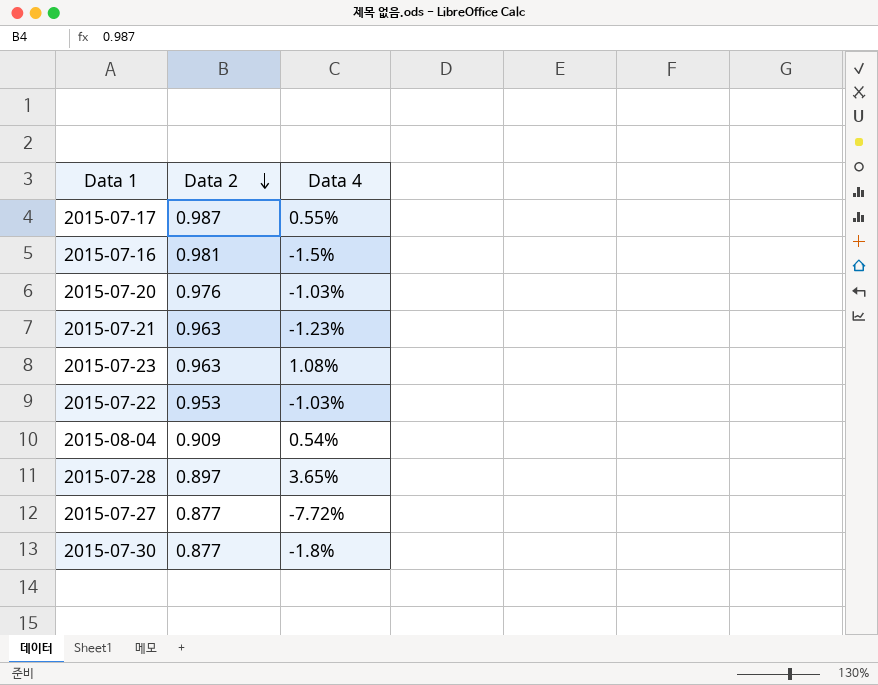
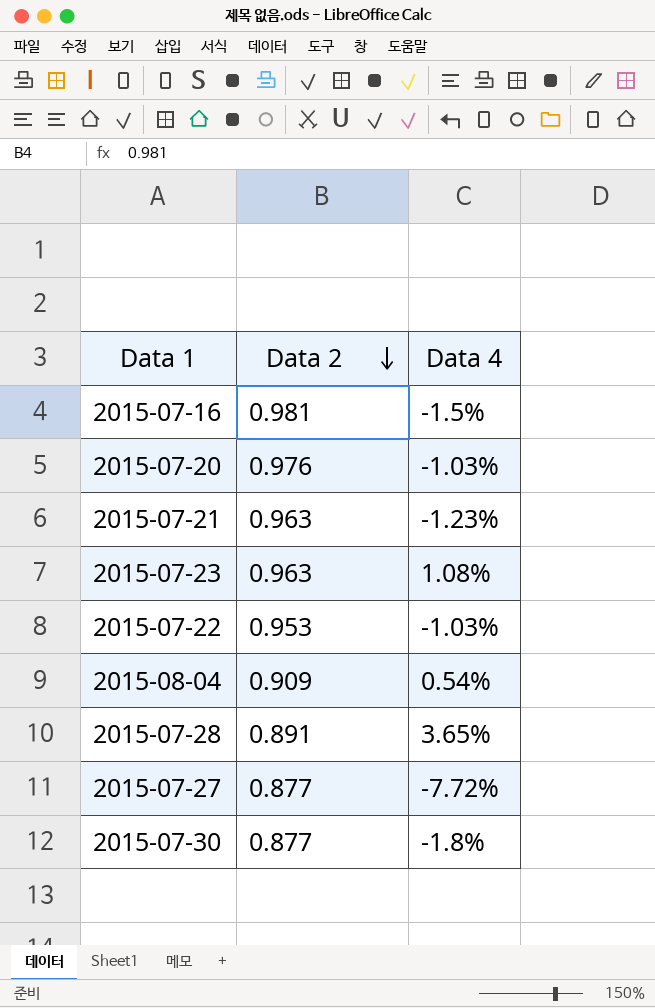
row 2015-07-17: 0.987 | 0.55% -> none
2015-07-28 | Data 2: 0.897 -> 0.891

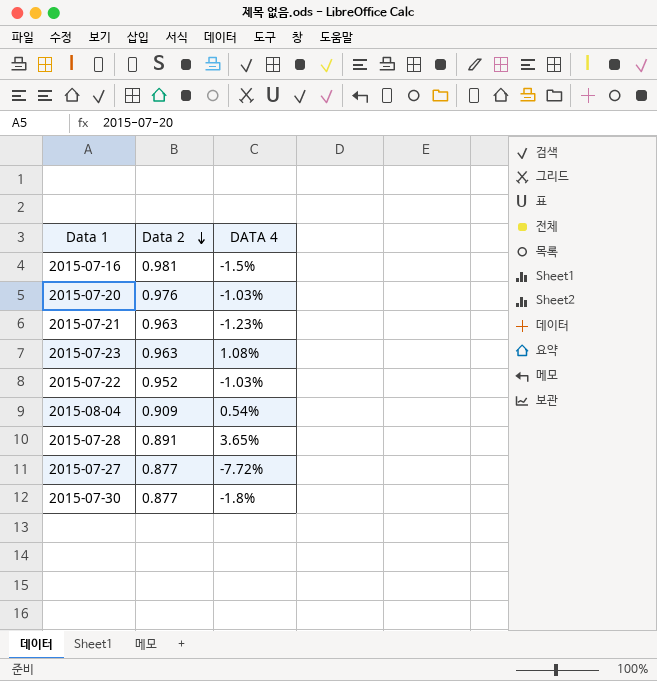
column name: Data 4 -> DATA 4
2015-07-22 | Data 2: 0.953 -> 0.952

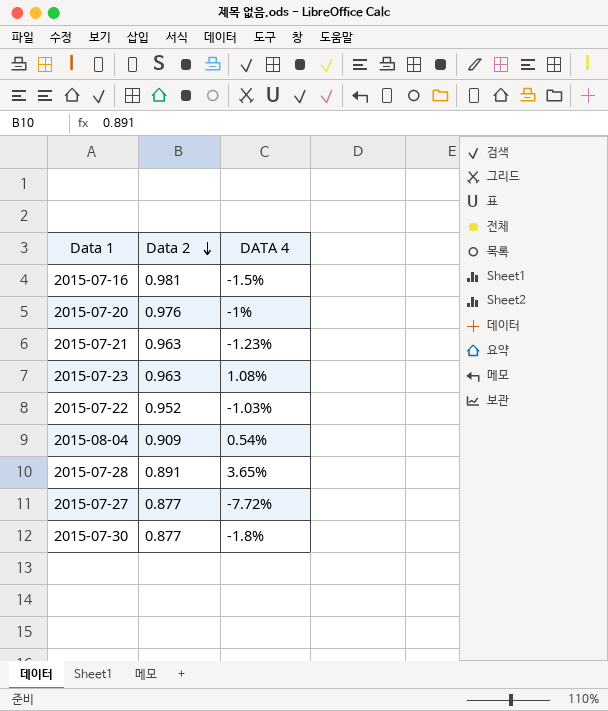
2015-07-20 | DATA 4: -1.03% -> -1%

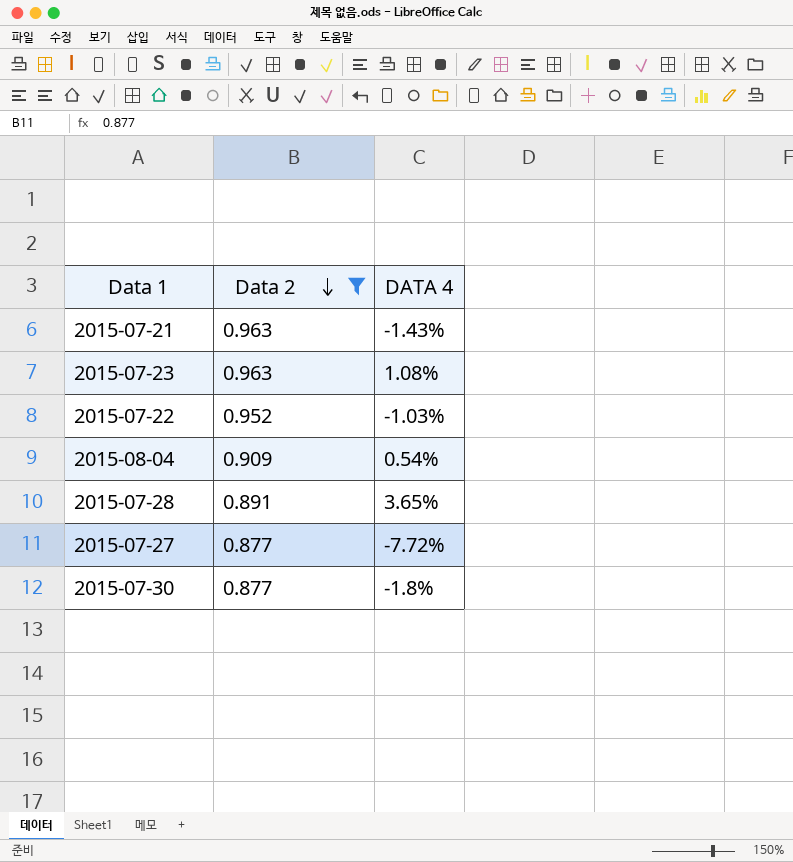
filter: none -> Data 2 <= 0.963
2015-07-21 | DATA 4: -1.23% -> -1.43%

